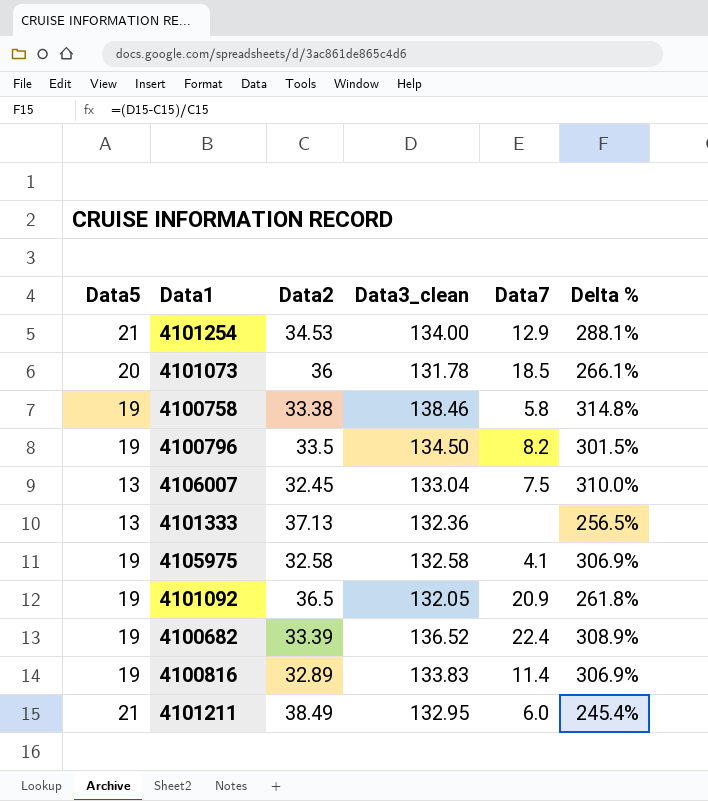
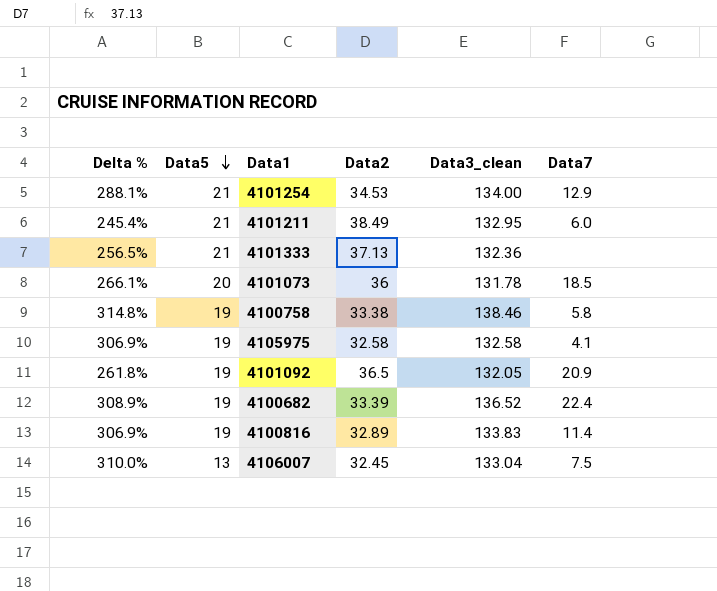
row order: none -> Data5 descending
column Delta % | position: 6 -> 1
row 4100796: 19 | 33.5 | 134.50 | 8.2 | 301.5% -> none
4101333 | Data5: 13 -> 21

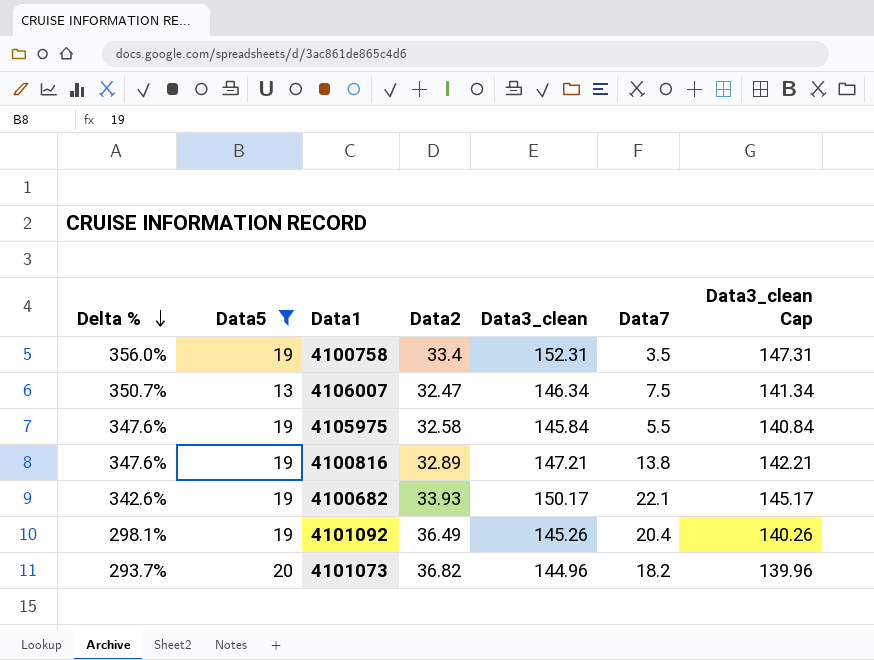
filter: none -> Data5 != 21
row order: Data5 descending -> Delta % descending
column Data3_clean Cap | formula: none -> [Data3_clean] - 5
4100758 | Delta %: 314.8% -> 356.0%
4100758 | Data2: 33.38 -> 33.4
4100758 | Data3_clean: 138.46 -> 152.31
4100758 | Data7: 5.8 -> 3.5
4106007 | Delta %: 310.0% -> 350.7%
4106007 | Data2: 32.45 -> 32.47
4106007 | Data3_clean: 133.04 -> 146.34
4105975 | Delta %: 306.9% -> 347.6%
4105975 | Data3_clean: 132.58 -> 145.84
4105975 | Data7: 4.1 -> 5.5
4100816 | Delta %: 306.9% -> 347.6%
4100816 | Data3_clean: 133.83 -> 147.21
4100816 | Data7: 11.4 -> 13.8
4100682 | Delta %: 308.9% -> 342.6%
4100682 | Data2: 33.39 -> 33.93
4100682 | Data3_clean: 136.52 -> 150.17
4100682 | Data7: 22.4 -> 22.1
4101092 | Delta %: 261.8% -> 298.1%
4101092 | Data2: 36.5 -> 36.49
4101092 | Data3_clean: 132.05 -> 145.26
4101092 | Data7: 20.9 -> 20.4
4101073 | Delta %: 266.1% -> 293.7%
4101073 | Data2: 36 -> 36.82
4101073 | Data3_clean: 131.78 -> 144.96
4101073 | Data7: 18.5 -> 18.2

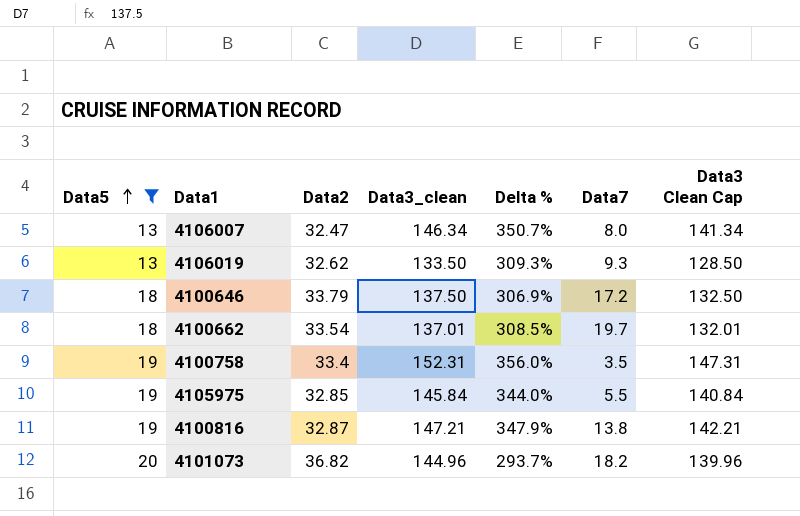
row order: Delta % descending -> Data5 ascending
column Delta % | position: 1 -> 5
column name: Data3_clean Cap -> Data3 Clean Cap
row 4100682: 342.6% | 19 | 33.93 | 150.17 | 22.1 | 145.17 -> none
row 4101092: 298.1% | 19 | 36.49 | 145.26 | 20.4 | 140.26 -> none
4106007 | Data7: 7.5 -> 8.0
row 4106019: none -> 13 | 32.62 | 133.50 | 309.3% | 9.3 | 128.50
row 4100646: none -> 18 | 33.79 | 137.50 | 306.9% | 17.2 | 132.50
row 4100662: none -> 18 | 33.54 | 137.01 | 308.5% | 19.7 | 132.01
4105975 | Data2: 32.58 -> 32.85
4105975 | Delta %: 347.6% -> 344.0%
4100816 | Data2: 32.89 -> 32.87
4100816 | Delta %: 347.6% -> 347.9%

